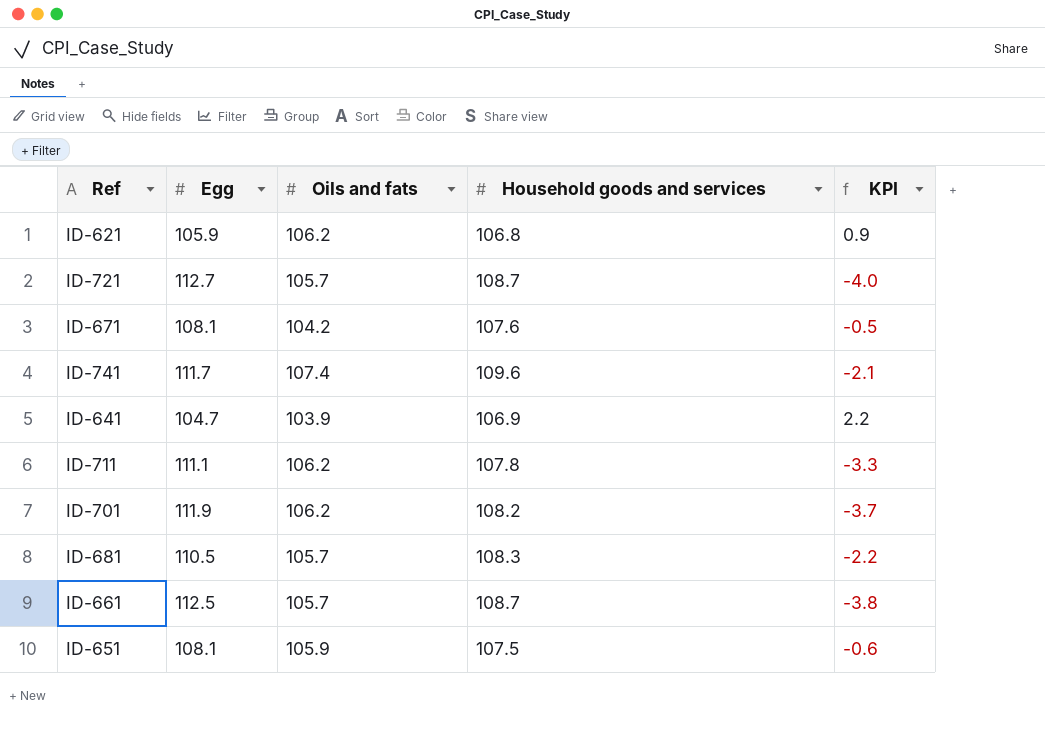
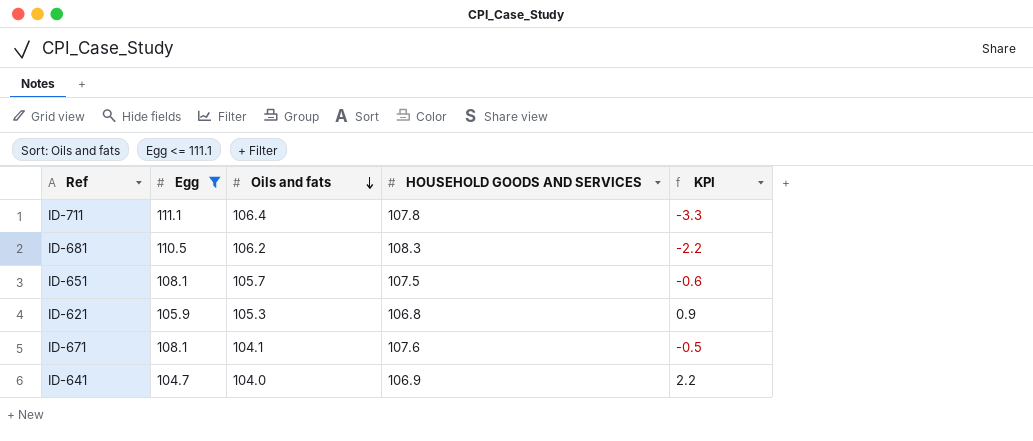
filter: none -> Egg <= 111.1
row order: none -> Oils and fats descending
column name: Household goods and services -> HOUSEHOLD GOODS AND SERVICES
ID-711 | Oils and fats: 106.2 -> 106.4
ID-681 | Oils and fats: 105.7 -> 106.2
ID-651 | Oils and fats: 105.9 -> 105.7
ID-621 | Oils and fats: 106.2 -> 105.3
ID-671 | Oils and fats: 104.2 -> 104.1
ID-641 | Oils and fats: 103.9 -> 104.0

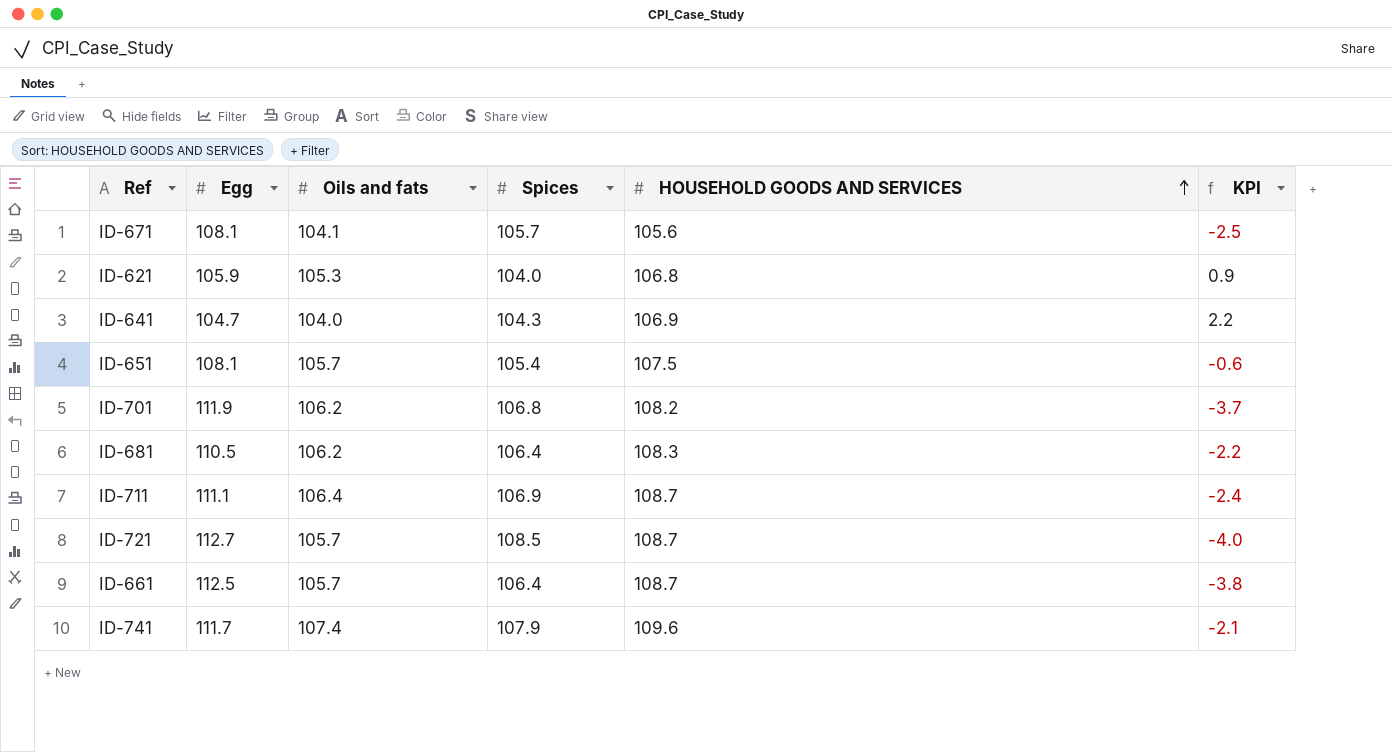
filter: Egg <= 111.1 -> none
row order: Oils and fats descending -> HOUSEHOLD GOODS AND SERVICES ascending
column Spices | position: none -> 4
ID-671 | HOUSEHOLD GOODS AND SERVICES: 107.6 -> 105.6
ID-671 | KPI: -0.5 -> -2.5
ID-711 | HOUSEHOLD GOODS AND SERVICES: 107.8 -> 108.7
ID-711 | KPI: -3.3 -> -2.4

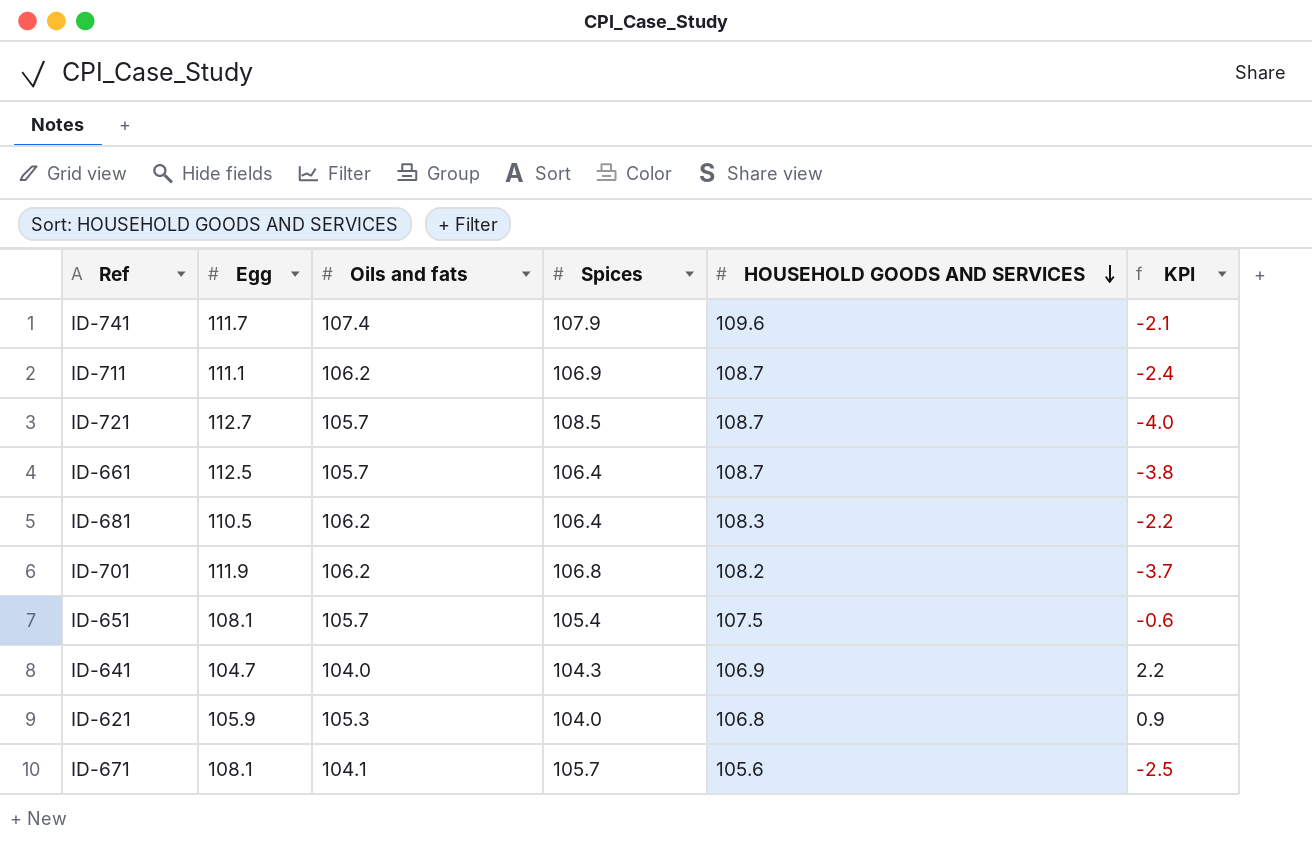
row order: HOUSEHOLD GOODS AND SERVICES ascending -> HOUSEHOLD GOODS AND SERVICES descending
ID-711 | Oils and fats: 106.4 -> 106.2

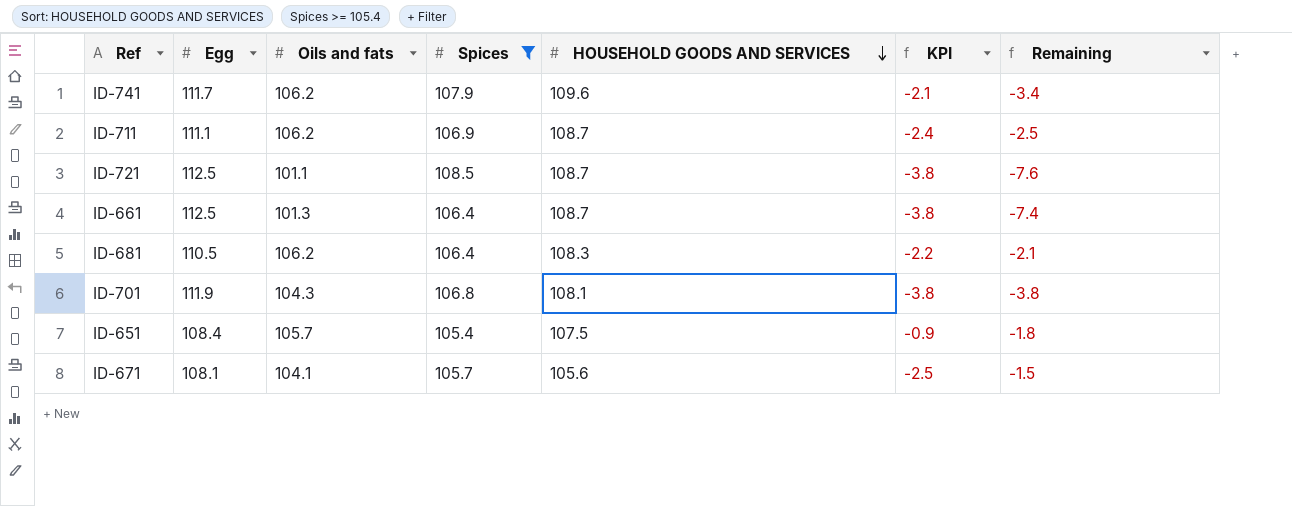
filter: none -> Spices >= 105.4
column Remaining | formula: none -> [Oils and fats] - [HOUSEHOLD GOODS AND SERVICES]
ID-741 | Oils and fats: 107.4 -> 106.2
ID-721 | Egg: 112.7 -> 112.5
ID-721 | Oils and fats: 105.7 -> 101.1
ID-721 | KPI: -4.0 -> -3.8
ID-661 | Oils and fats: 105.7 -> 101.3
ID-701 | Oils and fats: 106.2 -> 104.3
ID-701 | HOUSEHOLD GOODS AND SERVICES: 108.2 -> 108.1
ID-701 | KPI: -3.7 -> -3.8
ID-651 | Egg: 108.1 -> 108.4
ID-651 | KPI: -0.6 -> -0.9

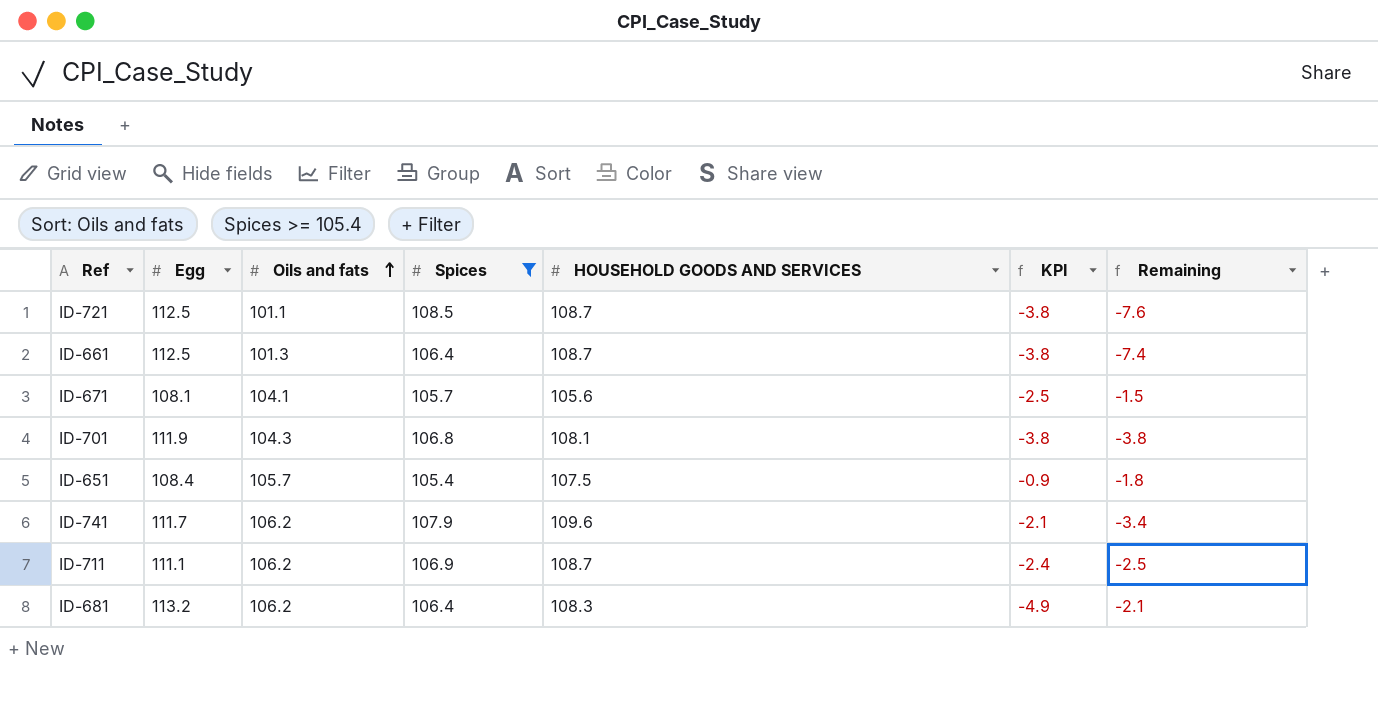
row order: HOUSEHOLD GOODS AND SERVICES descending -> Oils and fats ascending
ID-681 | Egg: 110.5 -> 113.2
ID-681 | KPI: -2.2 -> -4.9

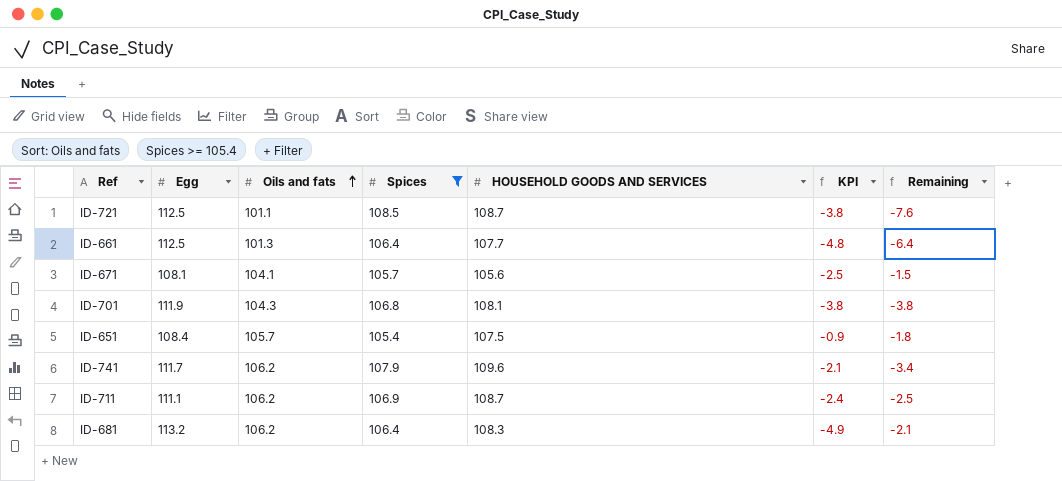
ID-661 | HOUSEHOLD GOODS AND SERVICES: 108.7 -> 107.7
ID-661 | KPI: -3.8 -> -4.8
ID-661 | Remaining: -7.4 -> -6.4

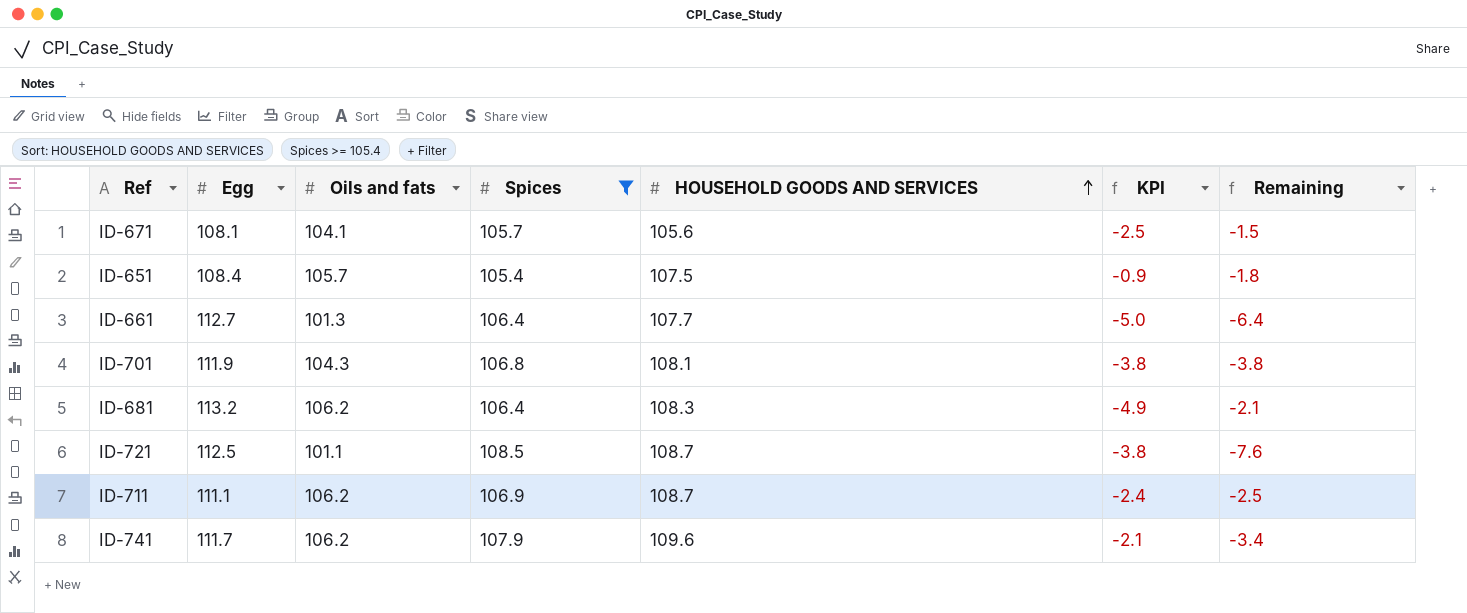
row order: Oils and fats ascending -> HOUSEHOLD GOODS AND SERVICES ascending
ID-661 | Egg: 112.5 -> 112.7
ID-661 | KPI: -4.8 -> -5.0

